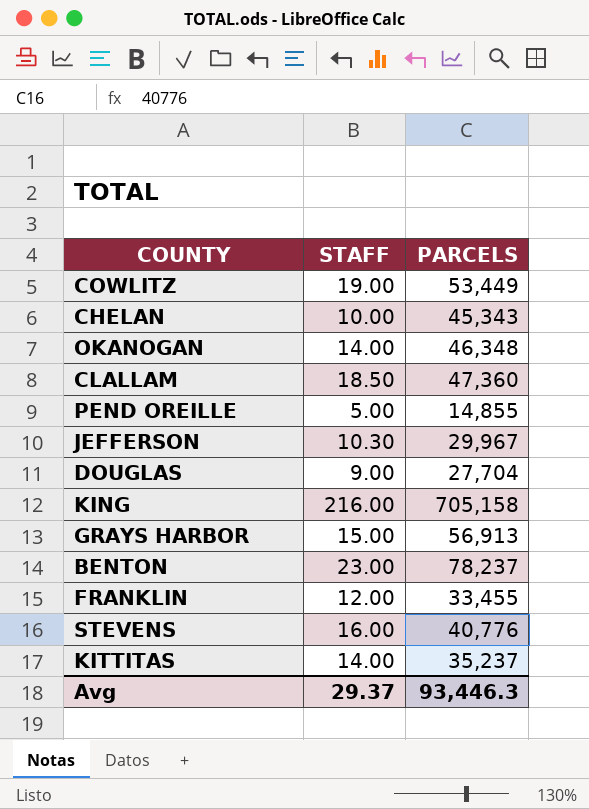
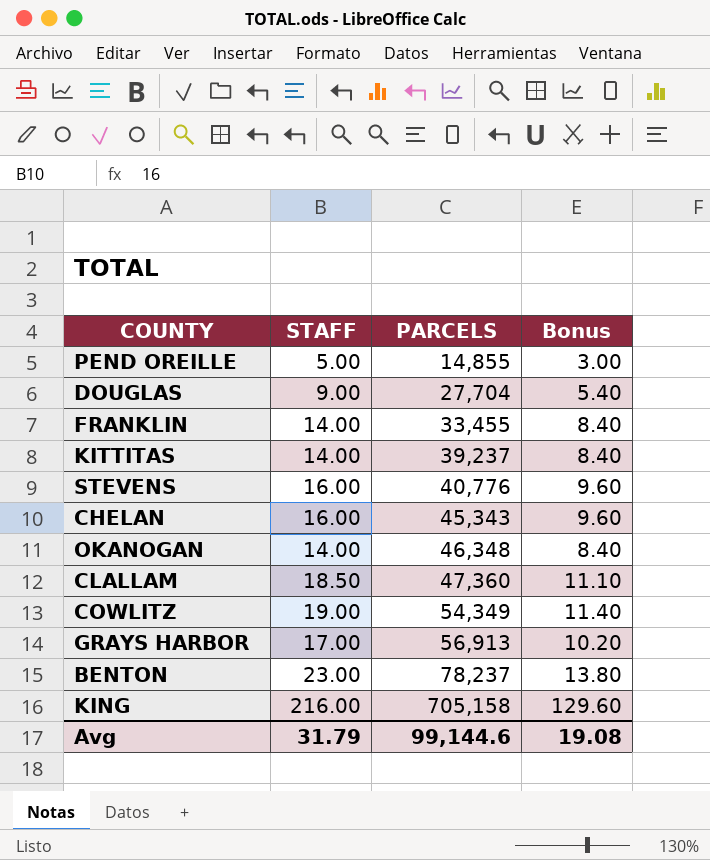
row order: none -> PARCELS ascending
column Bonus | formula: none -> [STAFF] * 0.6
row JEFFERSON: 10.30 | 29,967 -> none
FRANKLIN | STAFF: 12.00 -> 14.00
KITTITAS | PARCELS: 35,237 -> 39,237
CHELAN | STAFF: 10.00 -> 16.00
COWLITZ | PARCELS: 53,449 -> 54,349
GRAYS HARBOR | STAFF: 15.00 -> 17.00
Avg | STAFF: 29.37 -> 31.79
Avg | PARCELS: 93,446.3 -> 99,144.6

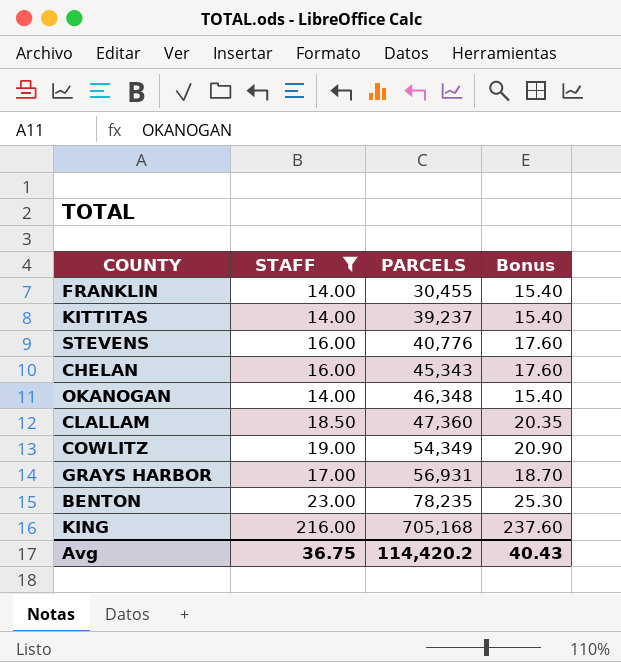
filter: none -> STAFF >= 14.00
column Bonus | formula: [STAFF] * 0.6 -> [STAFF] * 1.1
FRANKLIN | PARCELS: 33,455 -> 30,455
GRAYS HARBOR | PARCELS: 56,913 -> 56,931
BENTON | PARCELS: 78,237 -> 78,235
KING | PARCELS: 705,158 -> 705,168
Avg | STAFF: 31.79 -> 36.75
Avg | PARCELS: 99,144.6 -> 114,420.2
Avg | Bonus: 19.08 -> 40.43

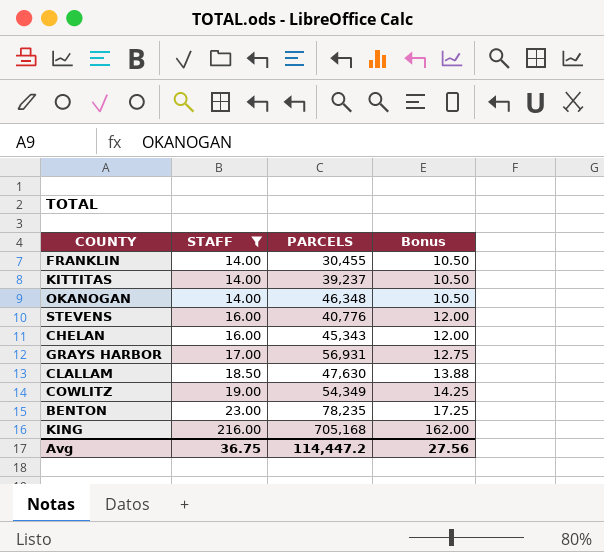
row order: PARCELS ascending -> STAFF ascending
column Bonus | formula: [STAFF] * 1.1 -> [STAFF] * 0.75
CLALLAM | PARCELS: 47,360 -> 47,630
Avg | PARCELS: 114,420.2 -> 114,447.2
Avg | Bonus: 40.43 -> 27.56

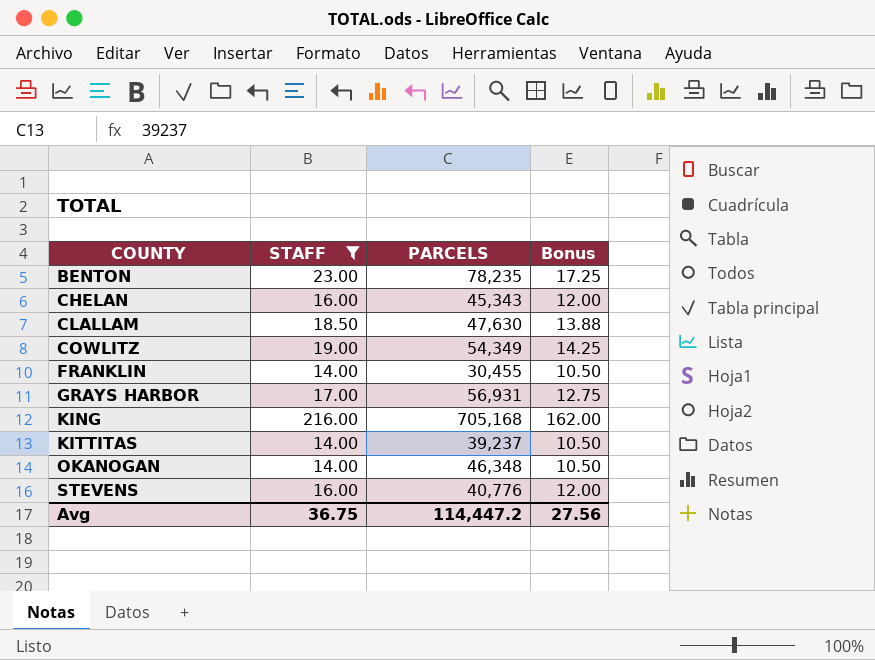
row order: STAFF ascending -> COUNTY ascending

